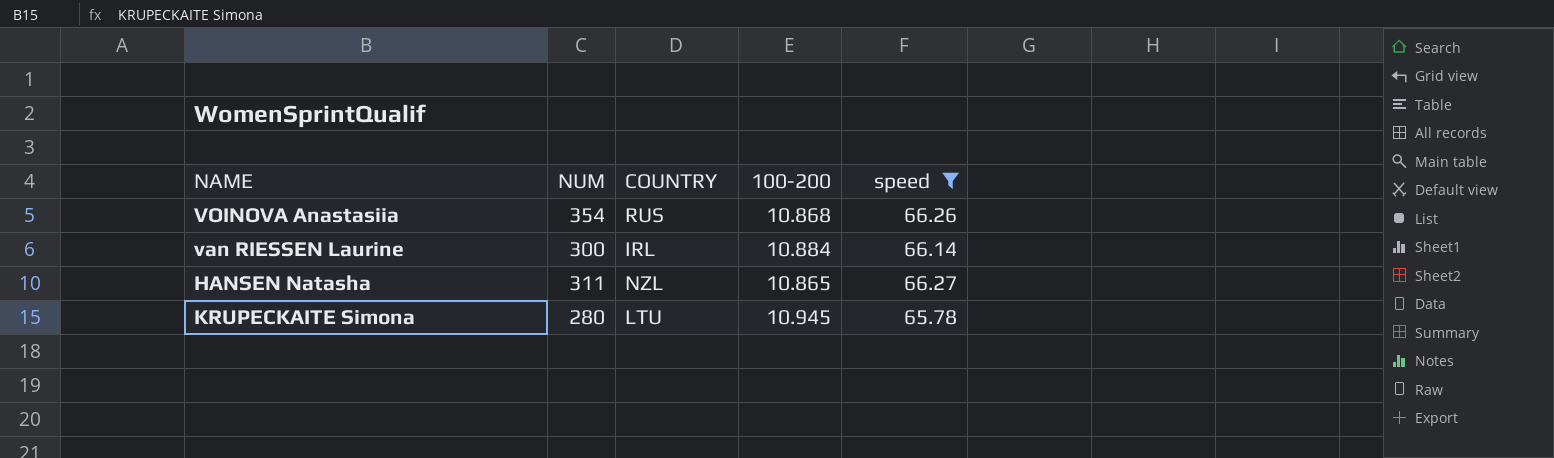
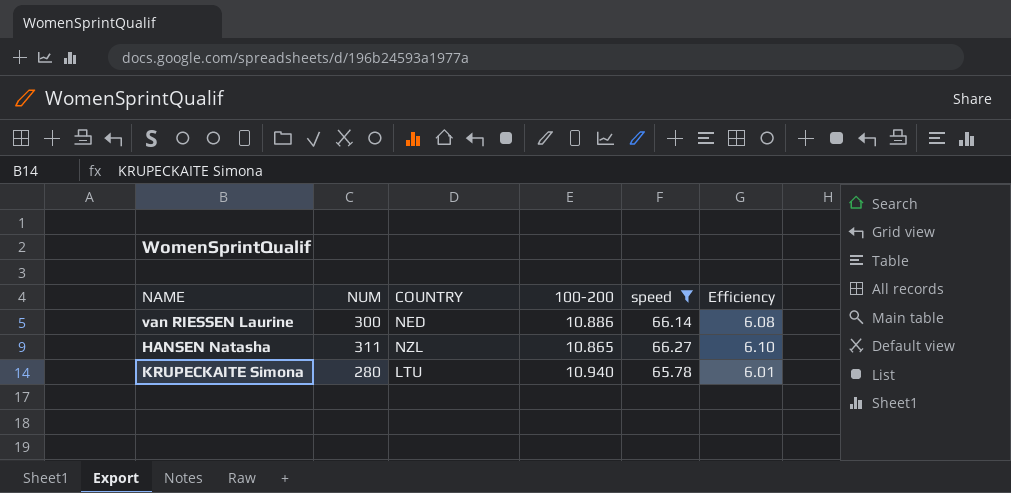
column Efficiency | formula: none -> [speed] / [100-200]
row VOINOVA Anastasiia: 354 | RUS | 10.868 | 66.26 -> none
van RIESSEN Laurine | COUNTRY: IRL -> NED
van RIESSEN Laurine | 100-200: 10.884 -> 10.886
KRUPECKAITE Simona | 100-200: 10.945 -> 10.940

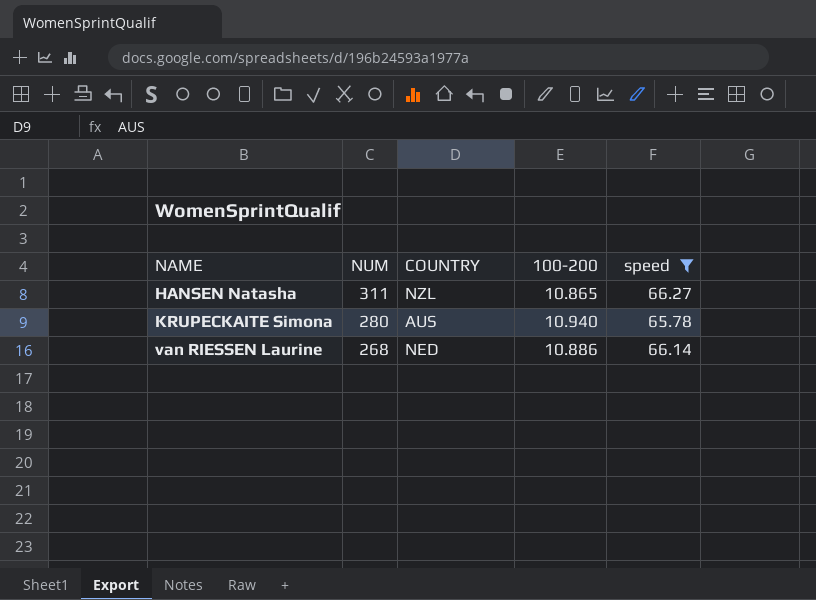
row order: none -> NAME ascending
column Efficiency | formula: [speed] / [100-200] -> none
KRUPECKAITE Simona | COUNTRY: LTU -> AUS
van RIESSEN Laurine | NUM: 300 -> 268

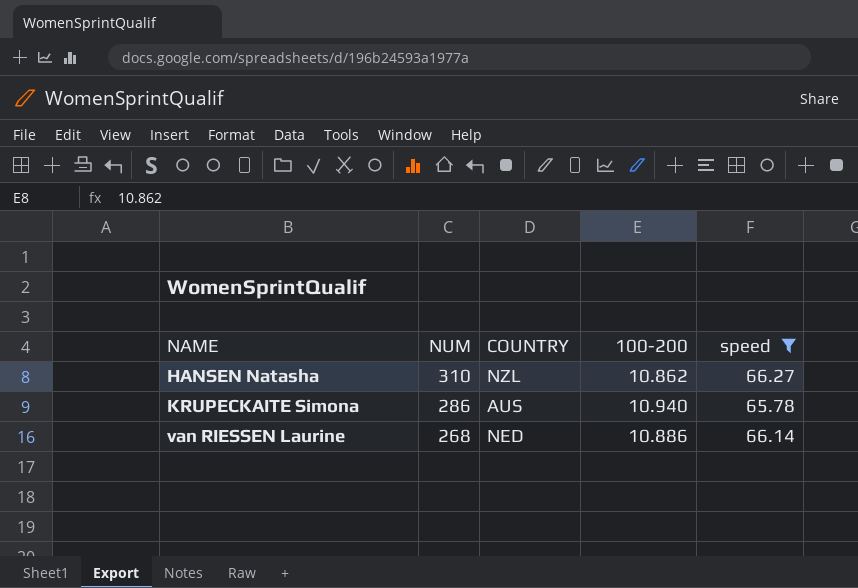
HANSEN Natasha | NUM: 311 -> 310
HANSEN Natasha | 100-200: 10.865 -> 10.862
KRUPECKAITE Simona | NUM: 280 -> 286

